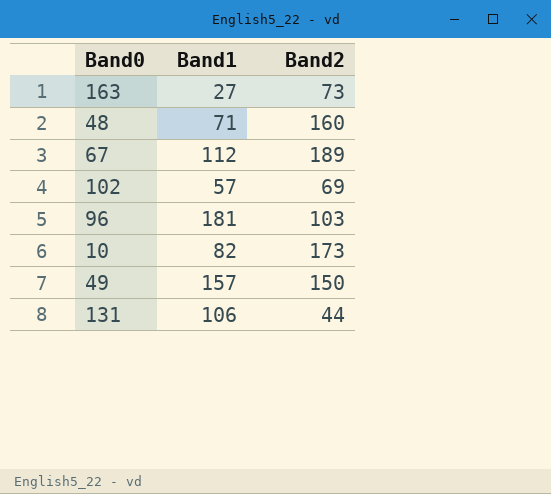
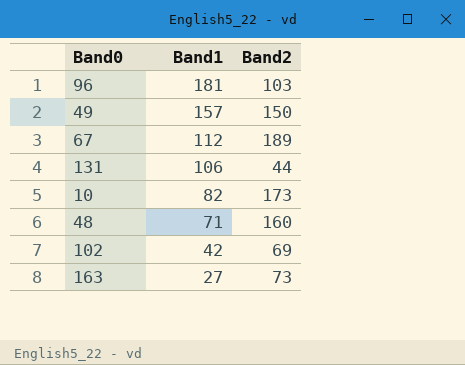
row order: none -> Band1 descending
102 | Band1: 57 -> 42

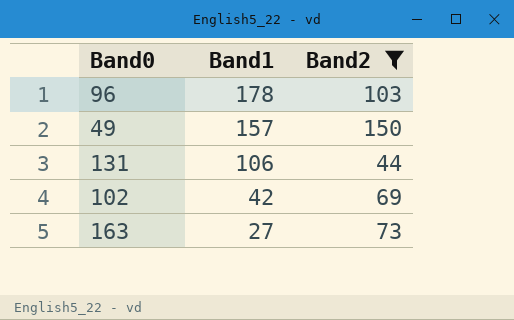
filter: none -> Band2 <= 150
96 | Band1: 181 -> 178

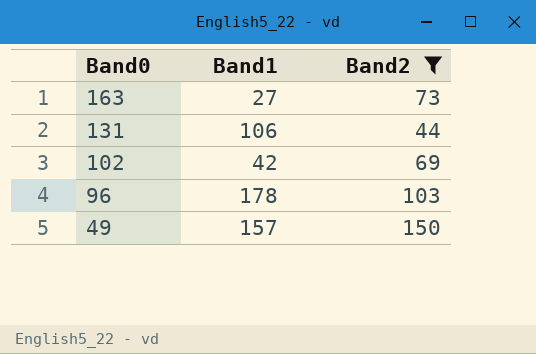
row order: Band1 descending -> Band0 descending

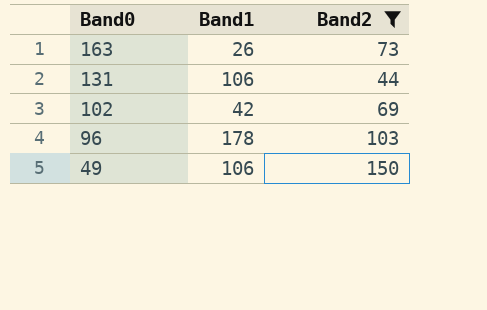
163 | Band1: 27 -> 26
49 | Band1: 157 -> 106

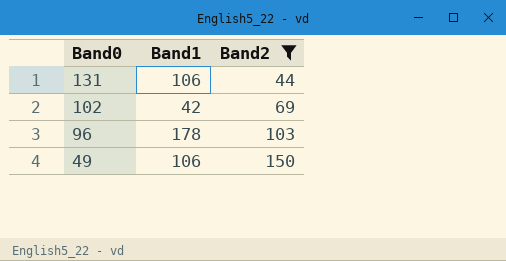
row 163: 26 | 73 -> none

